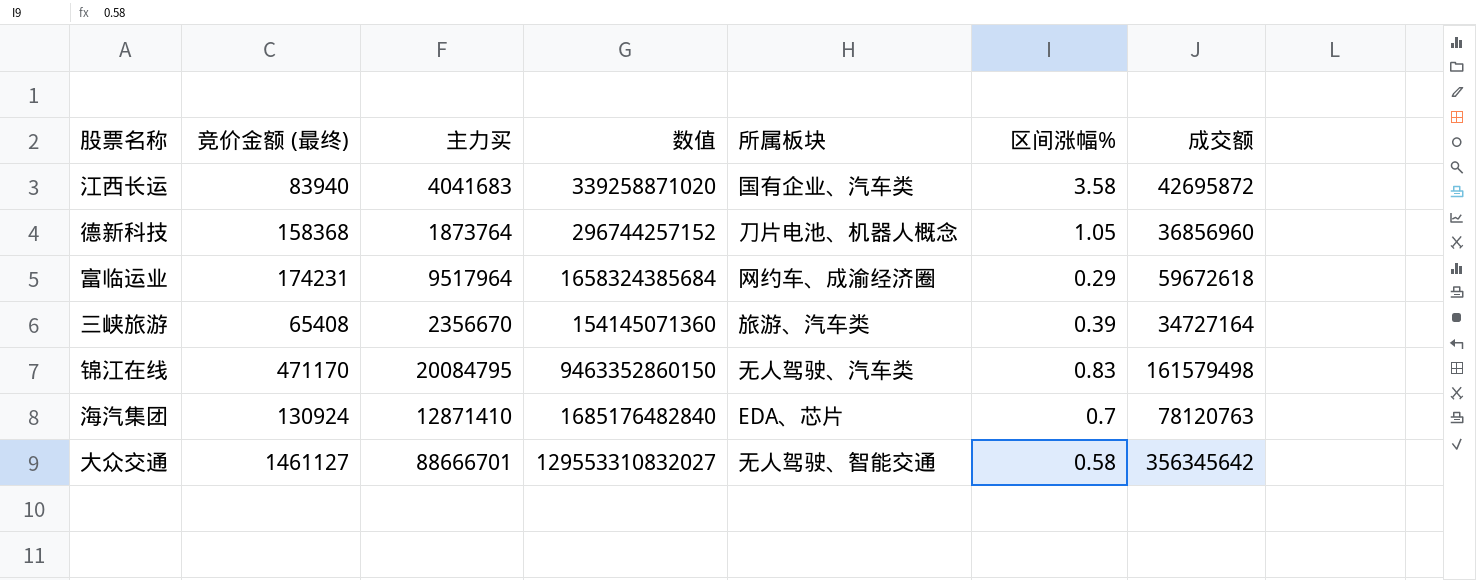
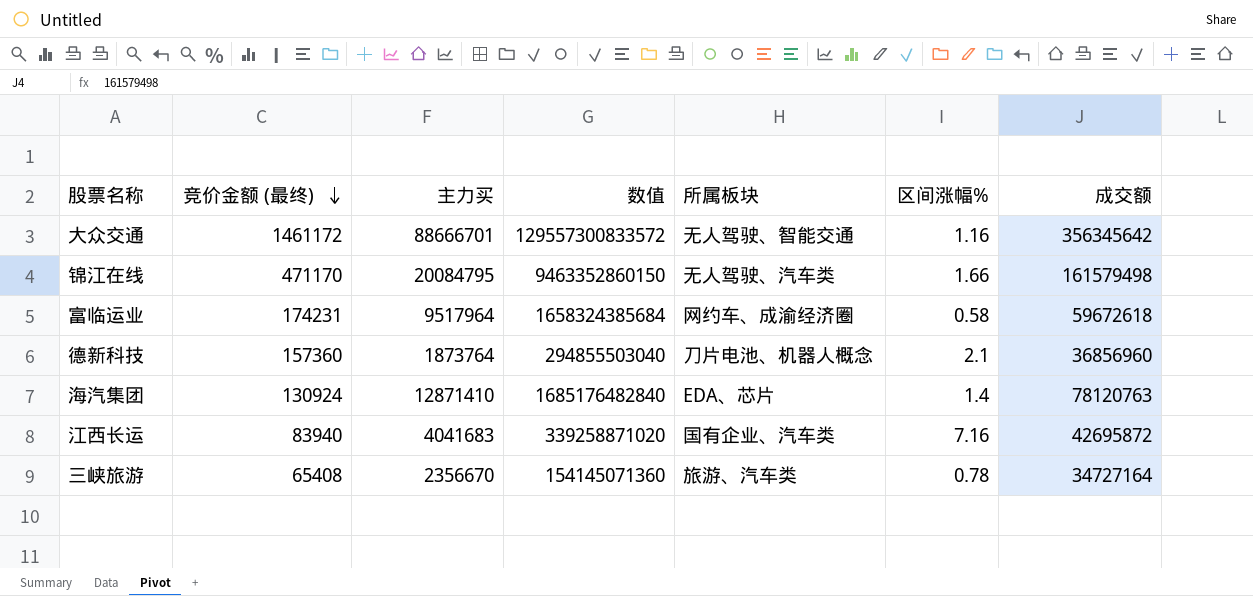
row order: none -> 竞价金额 (最终) descending
大众交通 | 竞价金额 (最终): 1461127 -> 1461172
大众交通 | 数值: 129553310832027 -> 129557300833572
大众交通 | 区间涨幅%: 0.58 -> 1.16
锦江在线 | 区间涨幅%: 0.83 -> 1.66
富临运业 | 区间涨幅%: 0.29 -> 0.58
德新科技 | 竞价金额 (最终): 158368 -> 157360
德新科技 | 数值: 296744257152 -> 294855503040
德新科技 | 区间涨幅%: 1.05 -> 2.1
海汽集团 | 区间涨幅%: 0.7 -> 1.4
江西长运 | 区间涨幅%: 3.58 -> 7.16
三峡旅游 | 区间涨幅%: 0.39 -> 0.78

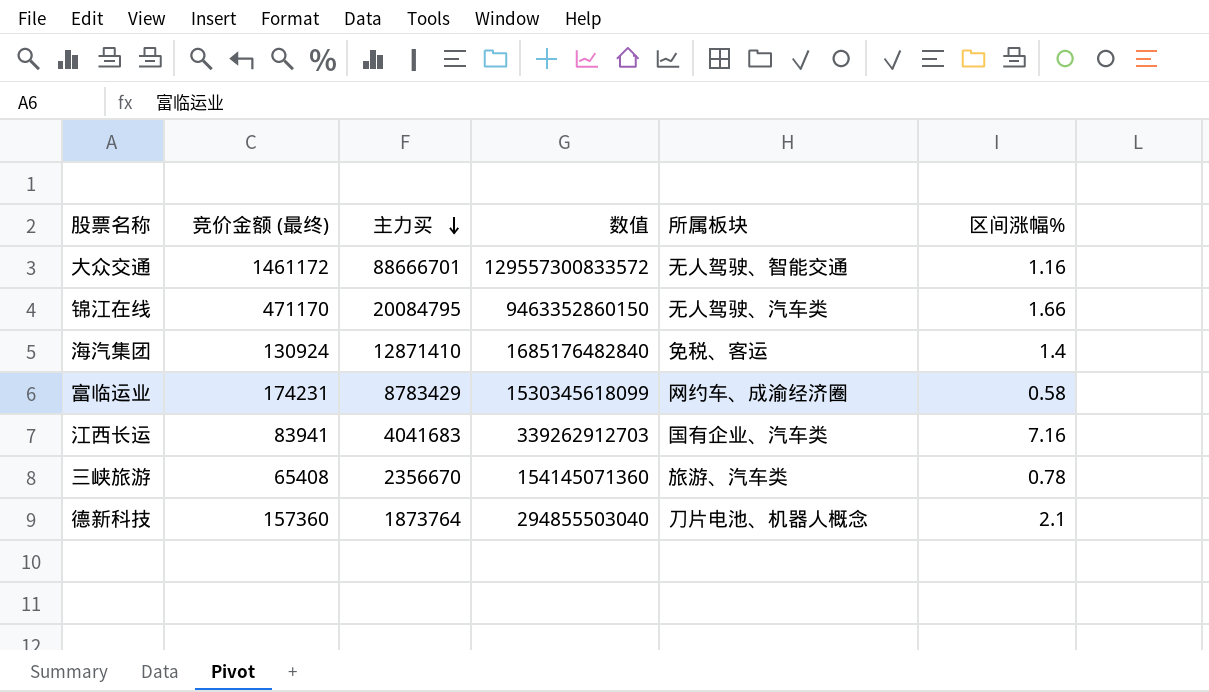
row order: 竞价金额 (最终) descending -> 主力买 descending
column 成交额 | position: 7 -> none
海汽集团 | 所属板块: EDA、芯片 -> 免税、客运
富临运业 | 主力买: 9517964 -> 8783429
富临运业 | 数值: 1658324385684 -> 1530345618099
江西长运 | 竞价金额 (最终): 83940 -> 83941
江西长运 | 数值: 339258871020 -> 339262912703

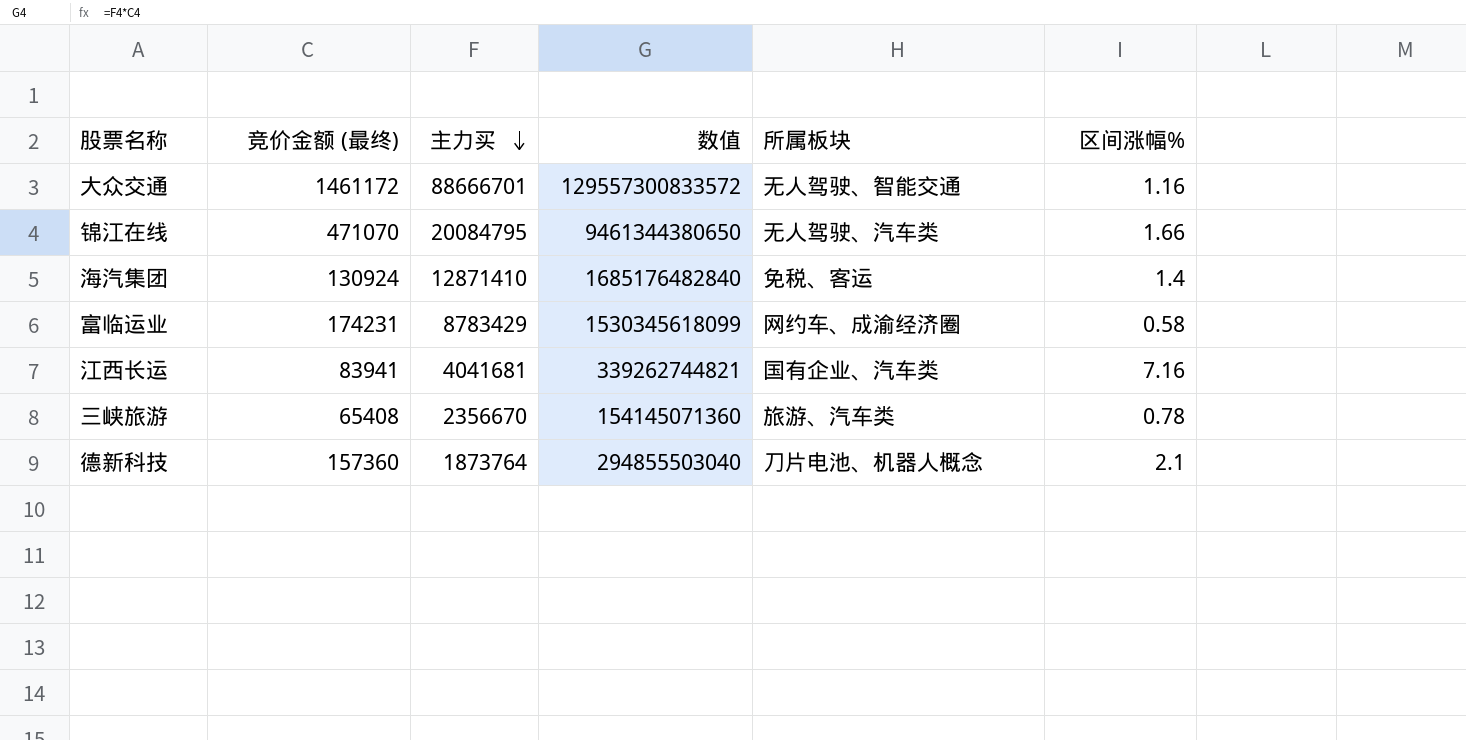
锦江在线 | 竞价金额 (最终): 471170 -> 471070
锦江在线 | 数值: 9463352860150 -> 9461344380650
江西长运 | 主力买: 4041683 -> 4041681
江西长运 | 数值: 339262912703 -> 339262744821

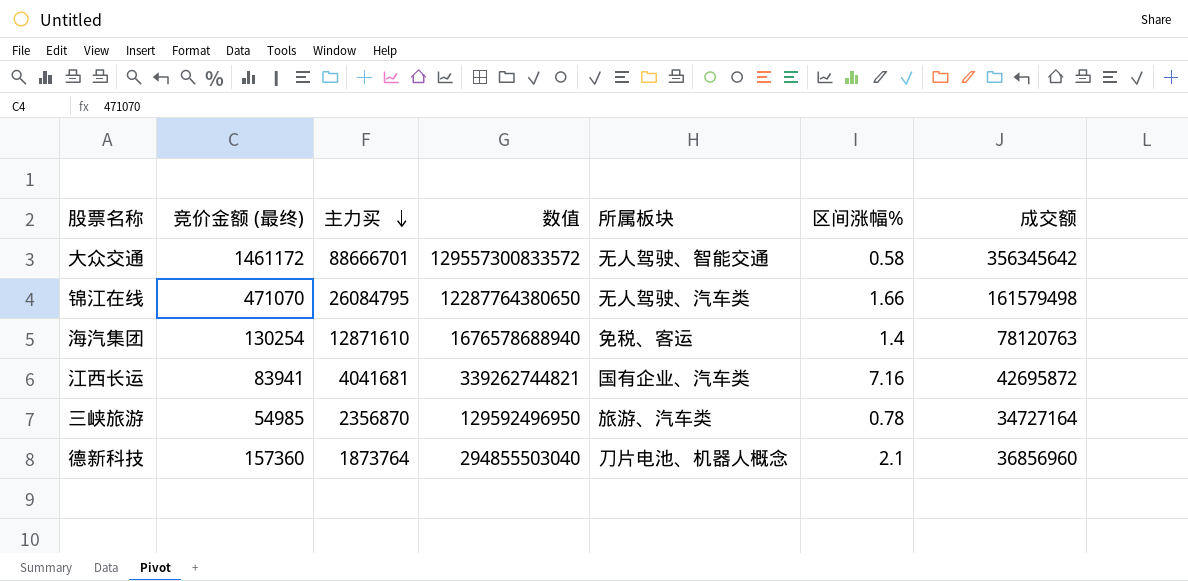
column 成交额 | position: none -> 7
row 富临运业: 174231 | 8783429 | 1530345618099 | 网约车、成渝经济圈 | 0.58 -> none
大众交通 | 区间涨幅%: 1.16 -> 0.58
锦江在线 | 主力买: 20084795 -> 26084795
锦江在线 | 数值: 9461344380650 -> 12287764380650
海汽集团 | 竞价金额 (最终): 130924 -> 130254
海汽集团 | 主力买: 12871410 -> 12871610
海汽集团 | 数值: 1685176482840 -> 1676578688940
三峡旅游 | 竞价金额 (最终): 65408 -> 54985
三峡旅游 | 主力买: 2356670 -> 2356870
三峡旅游 | 数值: 154145071360 -> 129592496950

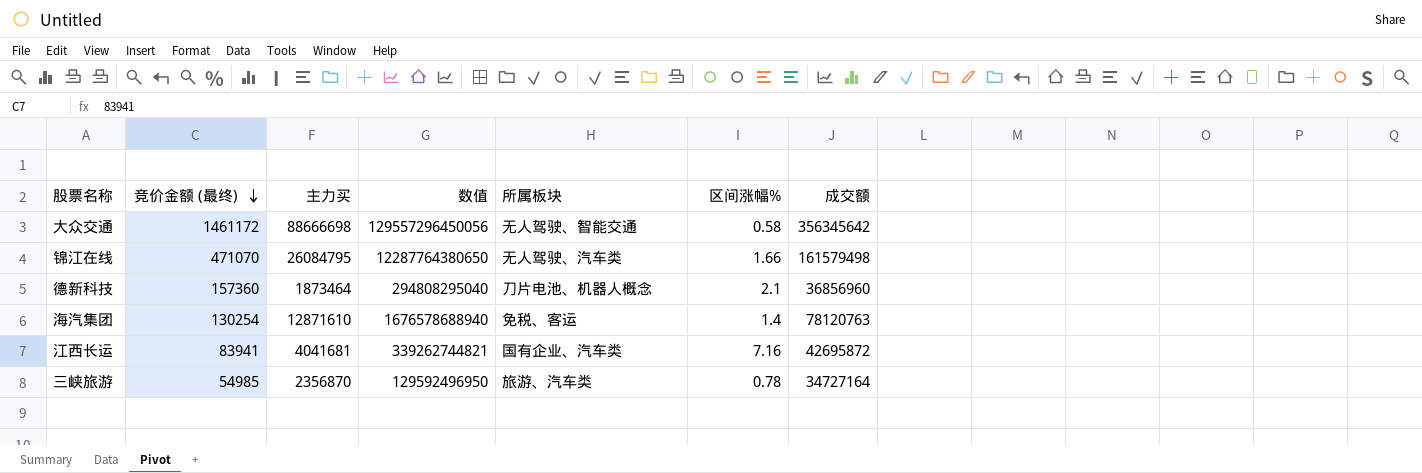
row order: 主力买 descending -> 竞价金额 (最终) descending
大众交通 | 主力买: 88666701 -> 88666698
大众交通 | 数值: 129557300833572 -> 129557296450056
德新科技 | 主力买: 1873764 -> 1873464
德新科技 | 数值: 294855503040 -> 294808295040

